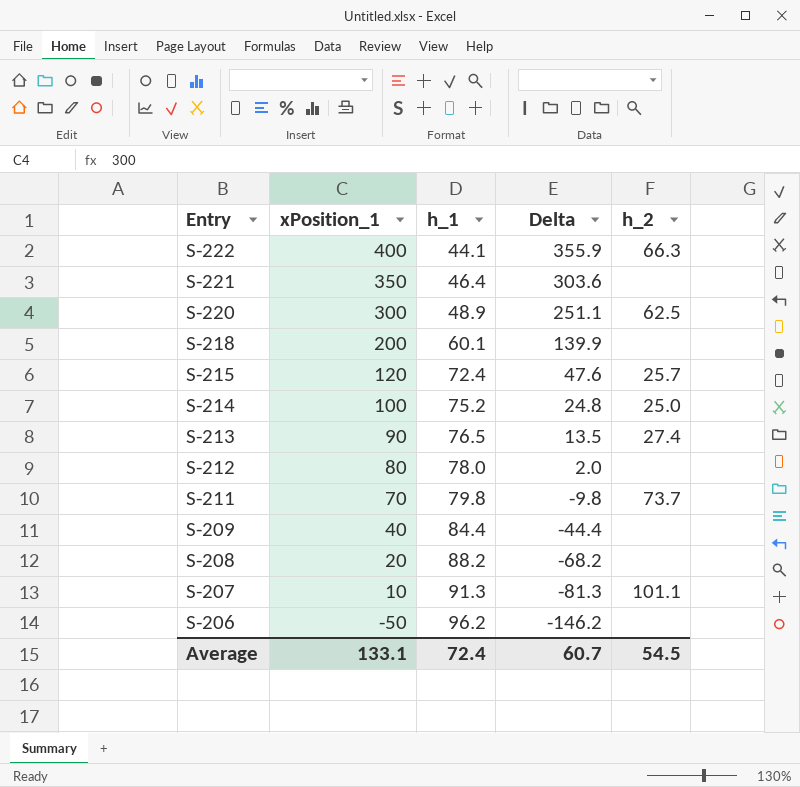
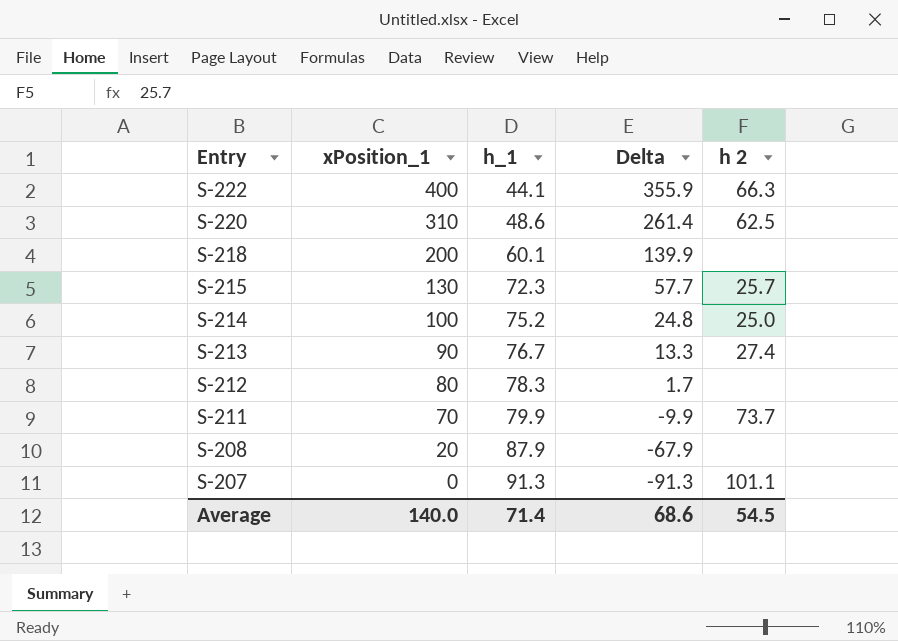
column name: h_2 -> h 2
row S-221: 350 | 46.4 | 303.6 | none -> none
row S-209: 40 | 84.4 | -44.4 | none -> none
row S-206: -50 | 96.2 | -146.2 | none -> none
S-220 | xPosition_1: 300 -> 310
S-220 | h_1: 48.9 -> 48.6
S-220 | Delta: 251.1 -> 261.4
S-215 | xPosition_1: 120 -> 130
S-215 | h_1: 72.4 -> 72.3
S-215 | Delta: 47.6 -> 57.7
S-213 | h_1: 76.5 -> 76.7
S-213 | Delta: 13.5 -> 13.3
S-212 | h_1: 78.0 -> 78.3
S-212 | Delta: 2.0 -> 1.7
S-211 | h_1: 79.8 -> 79.9
S-211 | Delta: -9.8 -> -9.9
S-208 | h_1: 88.2 -> 87.9
S-208 | Delta: -68.2 -> -67.9
S-207 | xPosition_1: 10 -> 0
S-207 | Delta: -81.3 -> -91.3
Average | xPosition_1: 133.1 -> 140.0
Average | h_1: 72.4 -> 71.4
Average | Delta: 60.7 -> 68.6

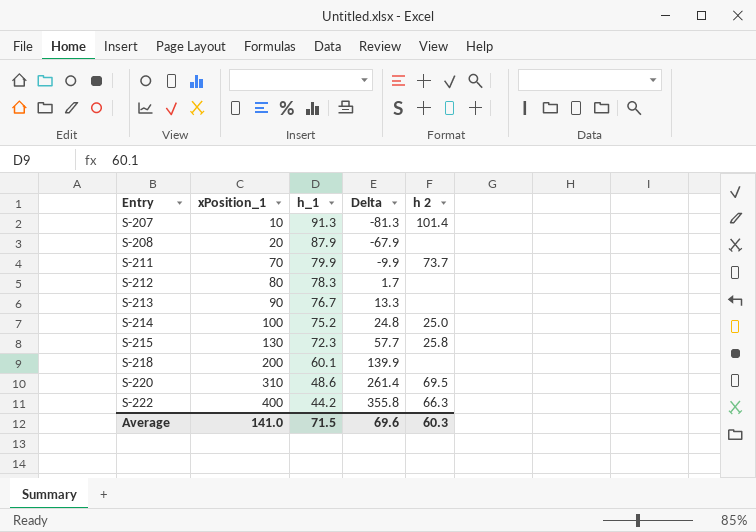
row order: Entry descending -> Entry ascending
S-207 | xPosition_1: 0 -> 10
S-207 | Delta: -91.3 -> -81.3
S-207 | h 2: 101.1 -> 101.4
S-213 | h 2: 27.4 -> none
S-215 | h 2: 25.7 -> 25.8
S-220 | h 2: 62.5 -> 69.5
S-222 | h_1: 44.1 -> 44.2
S-222 | Delta: 355.9 -> 355.8
Average | xPosition_1: 140.0 -> 141.0
Average | h_1: 71.4 -> 71.5
Average | Delta: 68.6 -> 69.6
Average | h 2: 54.5 -> 60.3

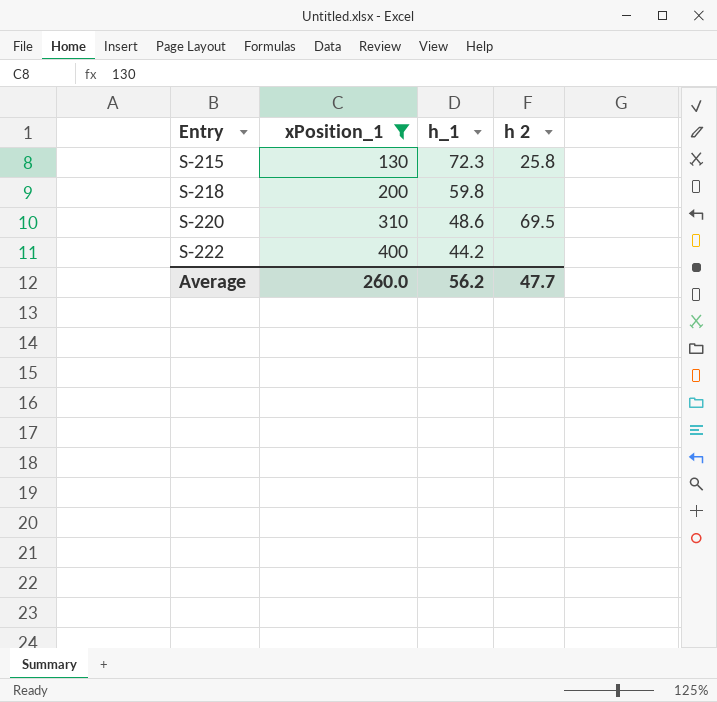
filter: none -> xPosition_1 >= 130
column Delta | formula: [xPosition_1] - [h_1] -> none
S-218 | h_1: 60.1 -> 59.8
S-222 | h 2: 66.3 -> none
Average | xPosition_1: 141.0 -> 260.0
Average | h_1: 71.5 -> 56.2
Average | h 2: 60.3 -> 47.7

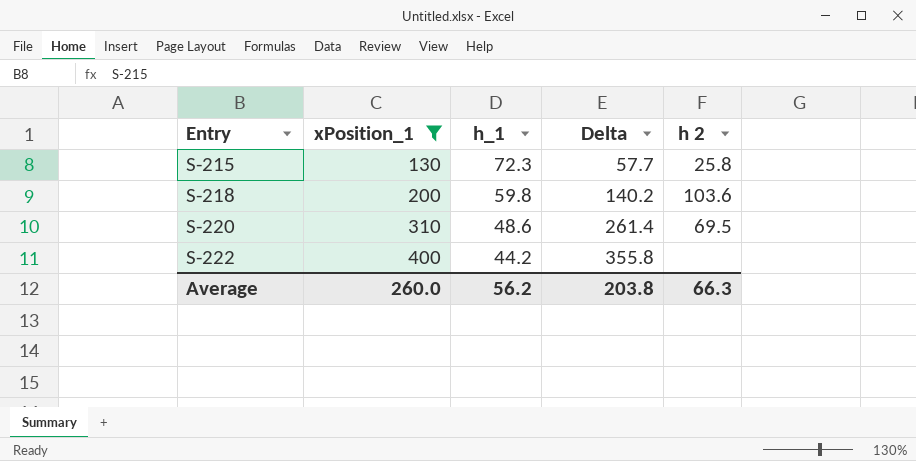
column Delta | formula: none -> [xPosition_1] - [h_1]
S-218 | h 2: none -> 103.6
Average | h 2: 47.7 -> 66.3

